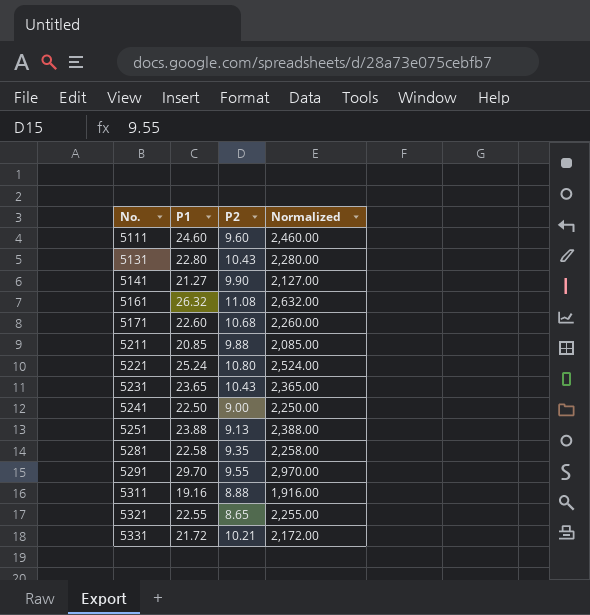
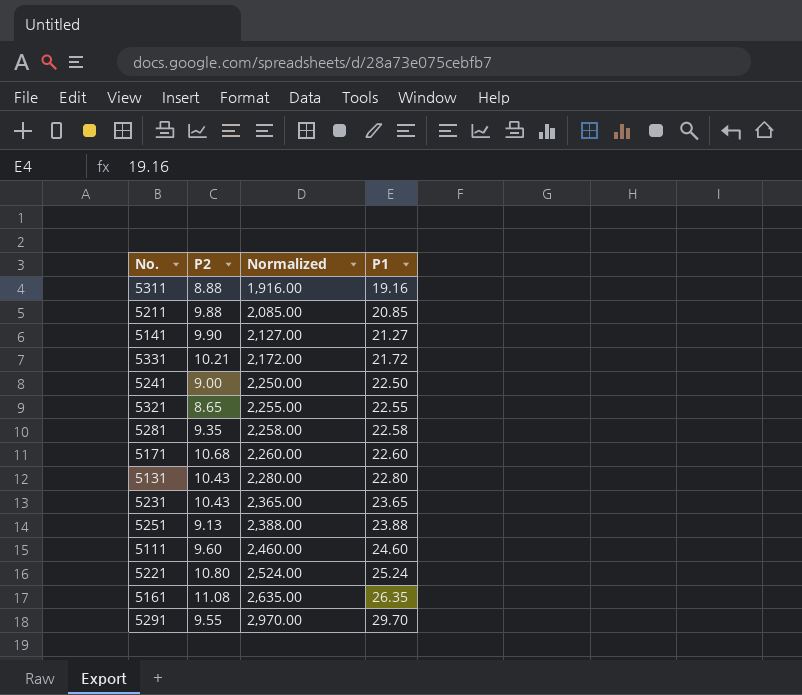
row order: No. ascending -> Normalized ascending
column P1 | position: 2 -> 4
5161 | Normalized: 2,632.00 -> 2,635.00
5161 | P1: 26.32 -> 26.35

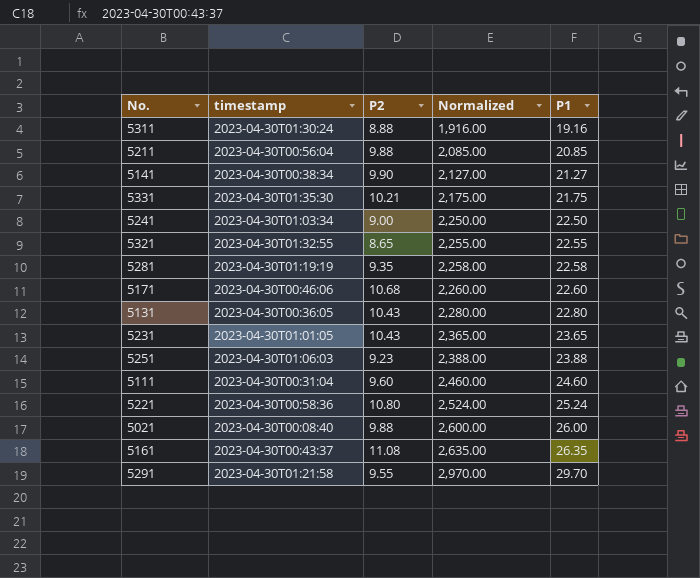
column timestamp | position: none -> 2
5331 | Normalized: 2,172.00 -> 2,175.00
5331 | P1: 21.72 -> 21.75
5251 | P2: 9.13 -> 9.23
row 5021: none -> 2023-04-30T00:08:40 | 9.88 | 2,600.00 | 26.00

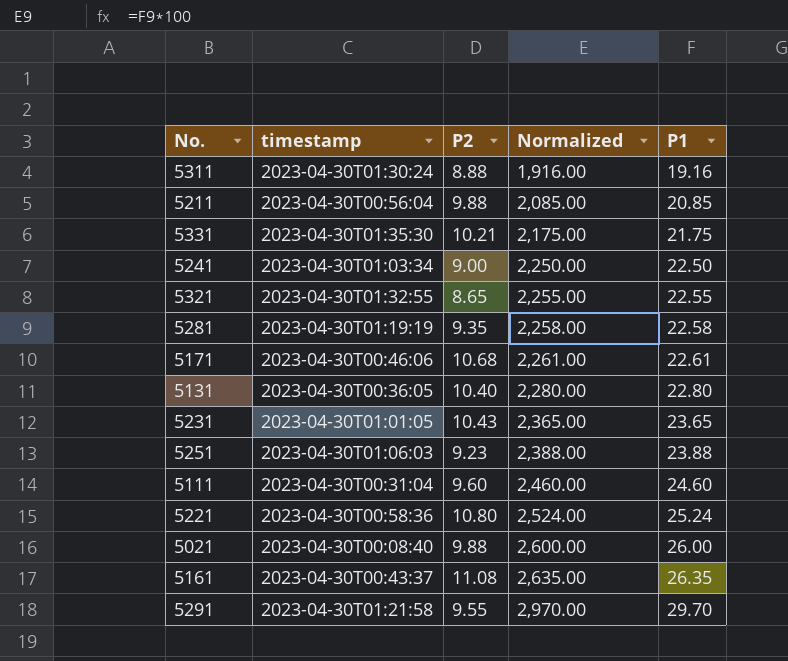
row 5141: 2023-04-30T00:38:34 | 9.90 | 2,127.00 | 21.27 -> none
5171 | Normalized: 2,260.00 -> 2,261.00
5171 | P1: 22.60 -> 22.61
5131 | P2: 10.43 -> 10.40

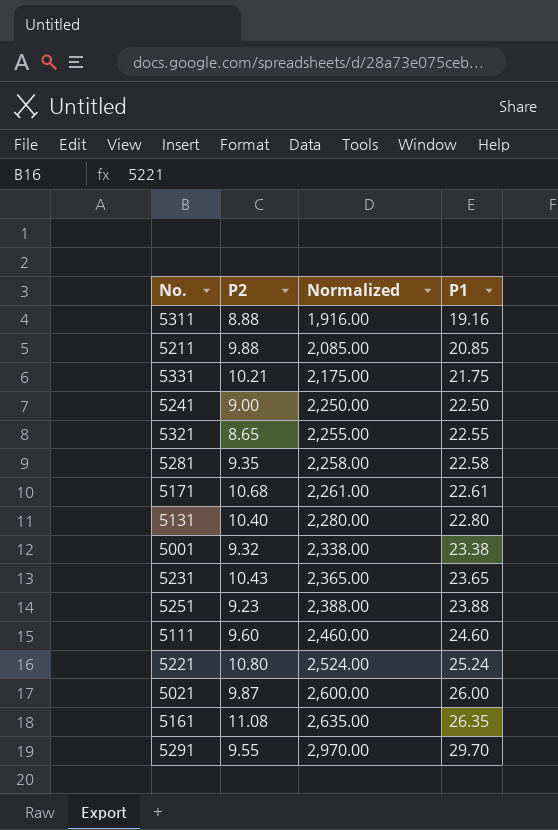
column timestamp | position: 2 -> none
row 5001: none -> 9.32 | 2,338.00 | 23.38
5021 | P2: 9.88 -> 9.87

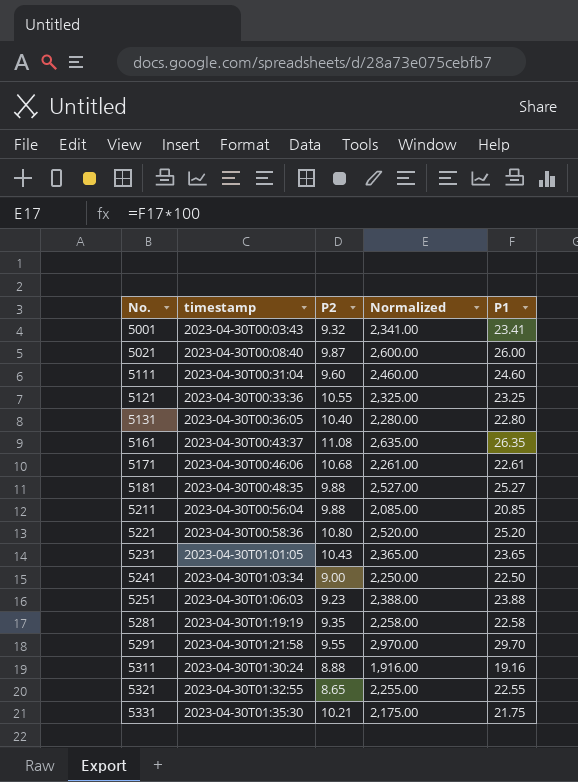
row order: Normalized ascending -> No. ascending
column timestamp | position: none -> 2
5001 | Normalized: 2,338.00 -> 2,341.00
5001 | P1: 23.38 -> 23.41
row 5121: none -> 2023-04-30T00:33:36 | 10.55 | 2,325.00 | 23.25
row 5181: none -> 2023-04-30T00:48:35 | 9.88 | 2,527.00 | 25.27
5221 | Normalized: 2,524.00 -> 2,520.00
5221 | P1: 25.24 -> 25.20

